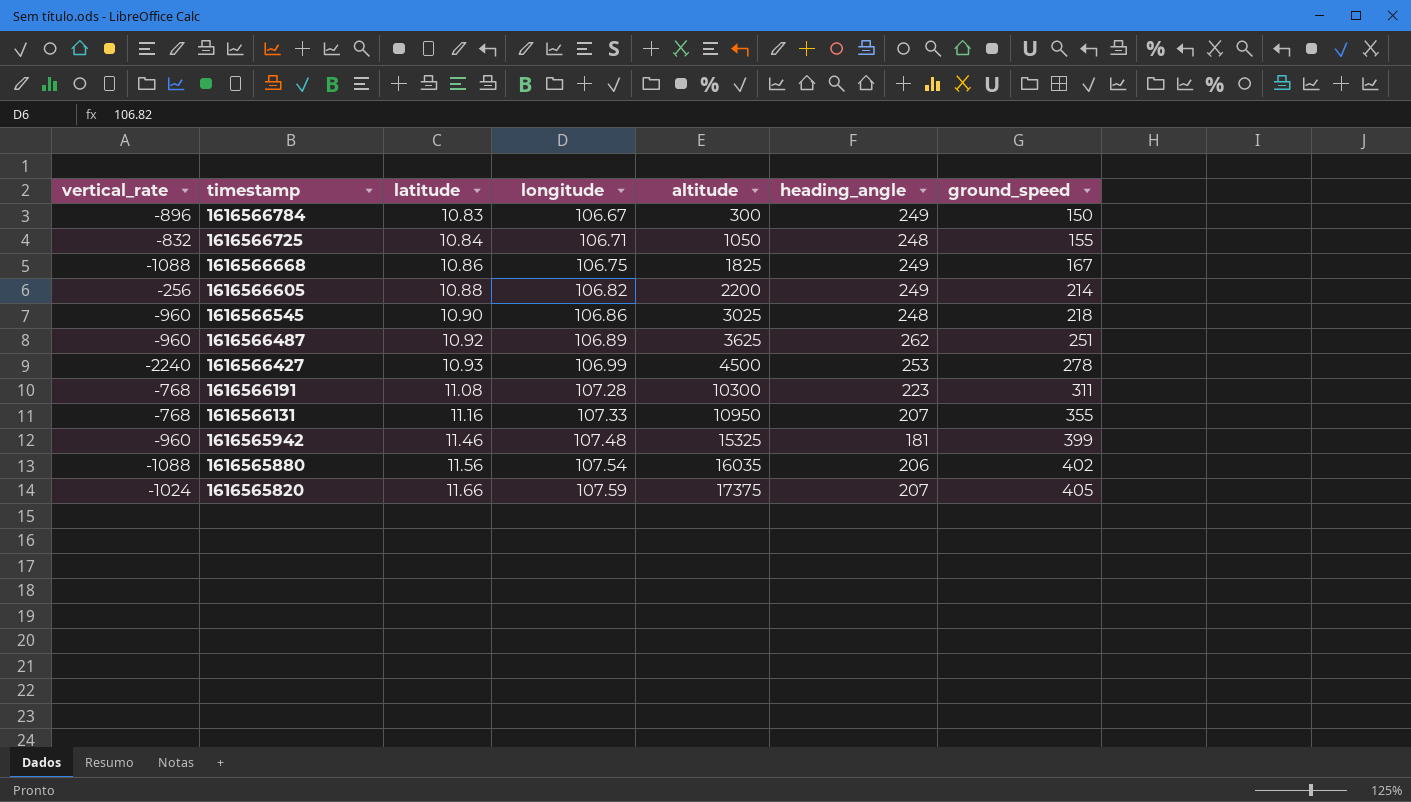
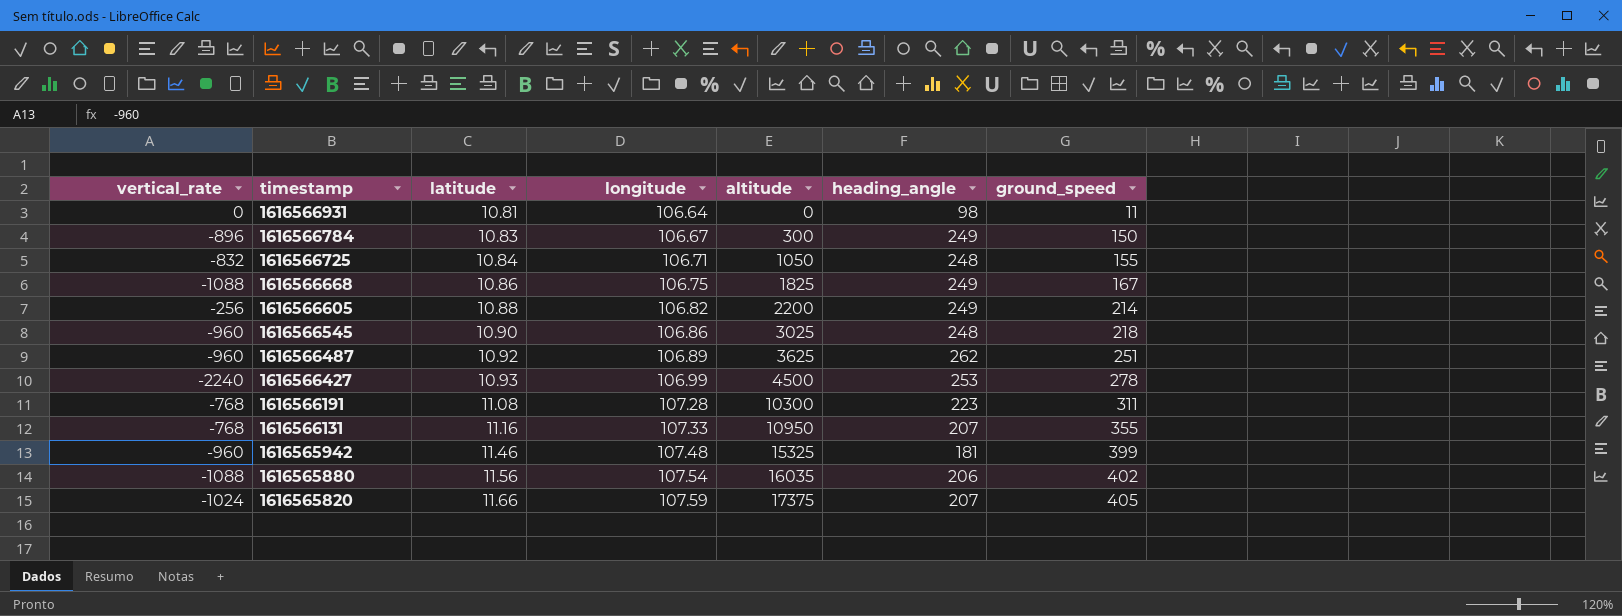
row 1616566931: none -> 0 | 10.81 | 106.64 | 0 | 98 | 11

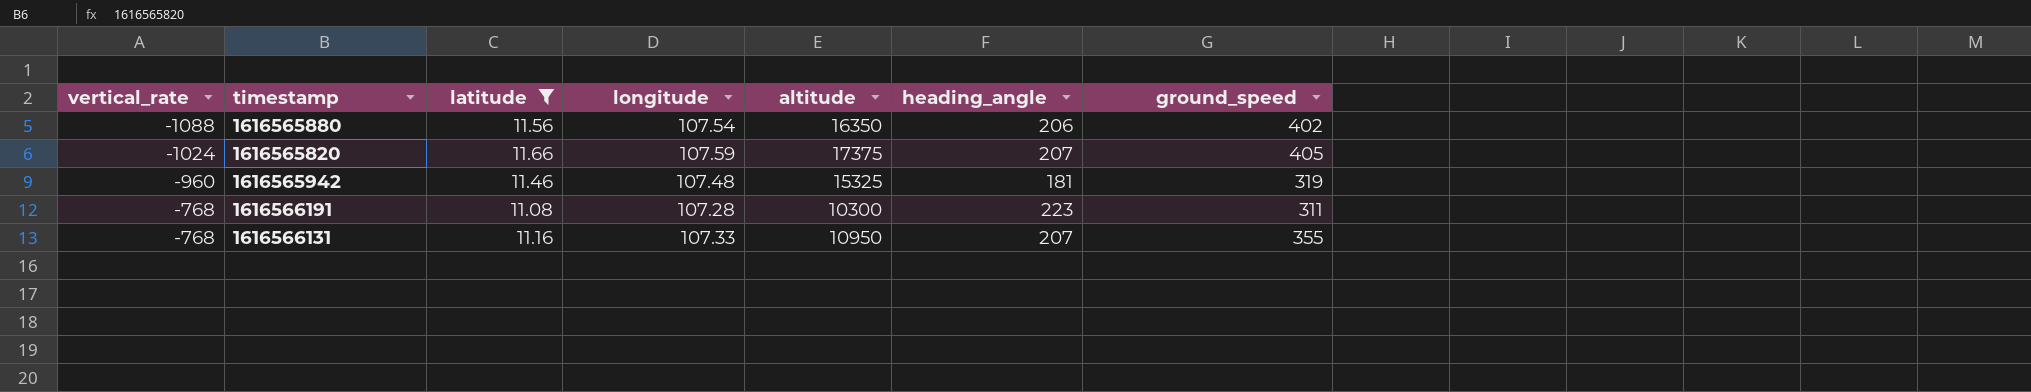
filter: none -> latitude >= 11.08
row order: timestamp descending -> vertical_rate ascending
1616565880 | altitude: 16035 -> 16350
1616565942 | ground_speed: 399 -> 319

